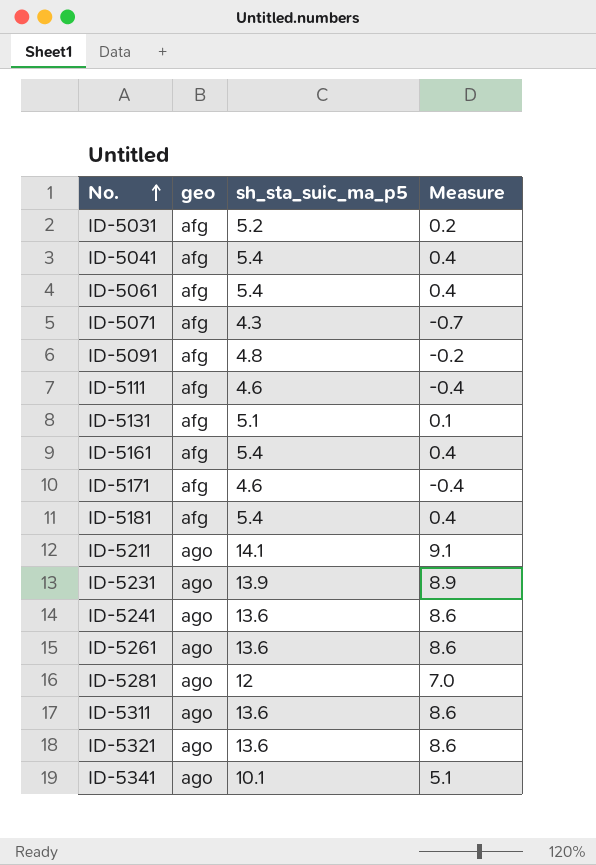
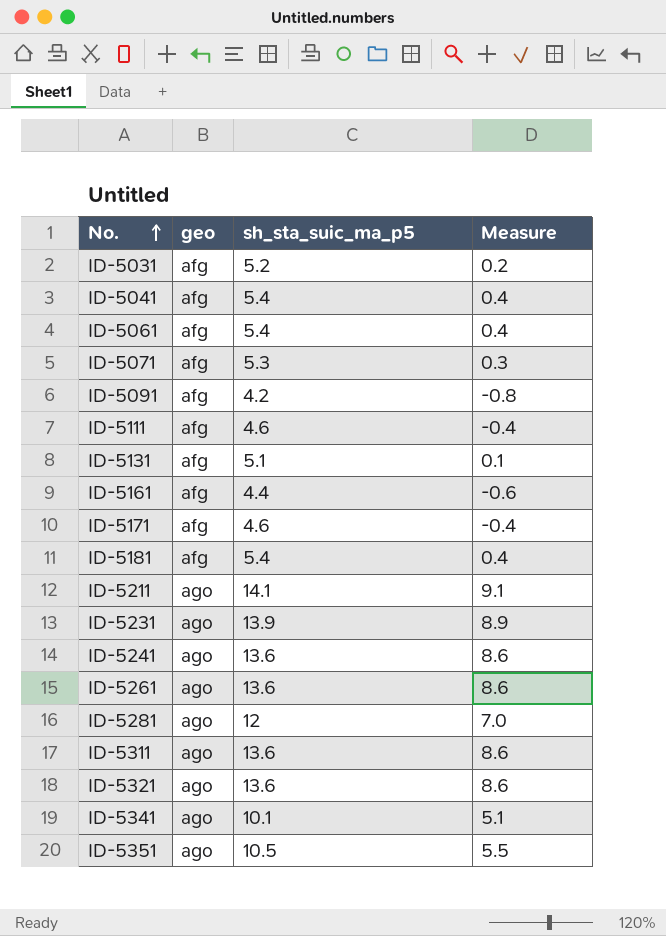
ID-5071 | sh_sta_suic_ma_p5: 4.3 -> 5.3
ID-5071 | Measure: -0.7 -> 0.3
ID-5091 | sh_sta_suic_ma_p5: 4.8 -> 4.2
ID-5091 | Measure: -0.2 -> -0.8
ID-5161 | sh_sta_suic_ma_p5: 5.4 -> 4.4
ID-5161 | Measure: 0.4 -> -0.6
row ID-5351: none -> ago | 10.5 | 5.5

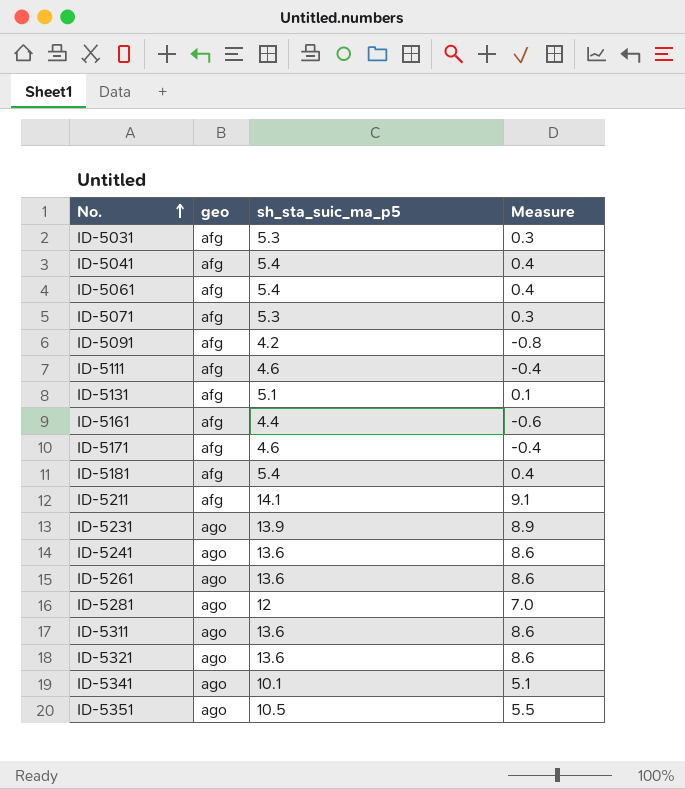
ID-5031 | sh_sta_suic_ma_p5: 5.2 -> 5.3
ID-5031 | Measure: 0.2 -> 0.3
ID-5211 | geo: ago -> afg

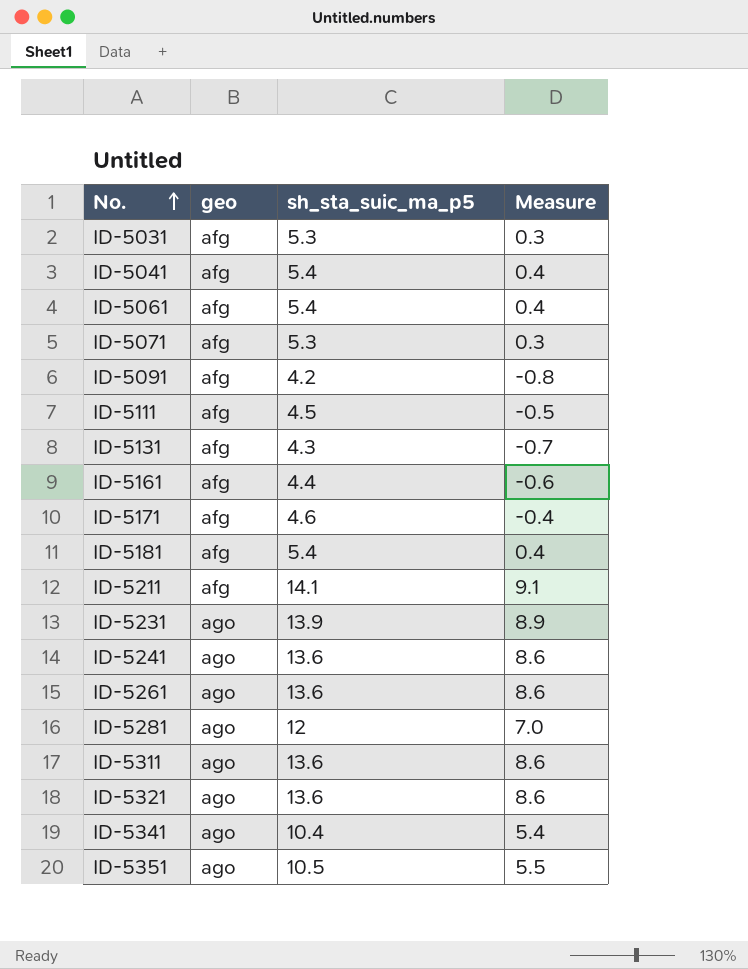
ID-5111 | sh_sta_suic_ma_p5: 4.6 -> 4.5
ID-5111 | Measure: -0.4 -> -0.5
ID-5131 | sh_sta_suic_ma_p5: 5.1 -> 4.3
ID-5131 | Measure: 0.1 -> -0.7
ID-5341 | sh_sta_suic_ma_p5: 10.1 -> 10.4
ID-5341 | Measure: 5.1 -> 5.4

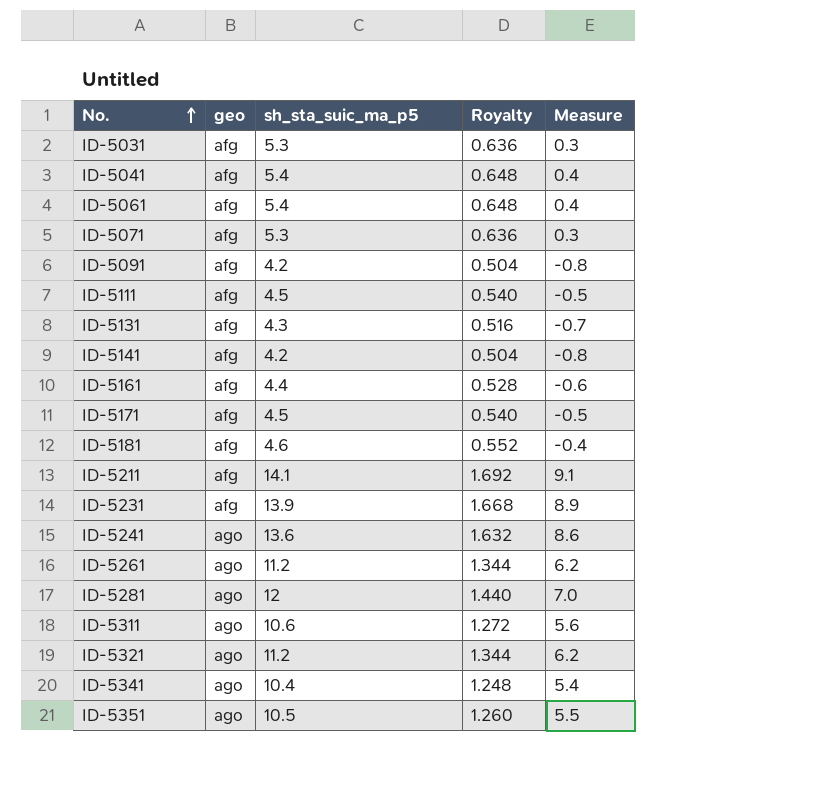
column Royalty | formula: none -> [sh_sta_suic_ma_p5] * 0.12
row ID-5141: none -> afg | 4.2 | 0.504 | -0.8
ID-5171 | sh_sta_suic_ma_p5: 4.6 -> 4.5
ID-5171 | Measure: -0.4 -> -0.5
ID-5181 | sh_sta_suic_ma_p5: 5.4 -> 4.6
ID-5181 | Measure: 0.4 -> -0.4
ID-5231 | geo: ago -> afg
ID-5261 | sh_sta_suic_ma_p5: 13.6 -> 11.2
ID-5261 | Measure: 8.6 -> 6.2
ID-5311 | sh_sta_suic_ma_p5: 13.6 -> 10.6
ID-5311 | Measure: 8.6 -> 5.6
ID-5321 | sh_sta_suic_ma_p5: 13.6 -> 11.2
ID-5321 | Measure: 8.6 -> 6.2

